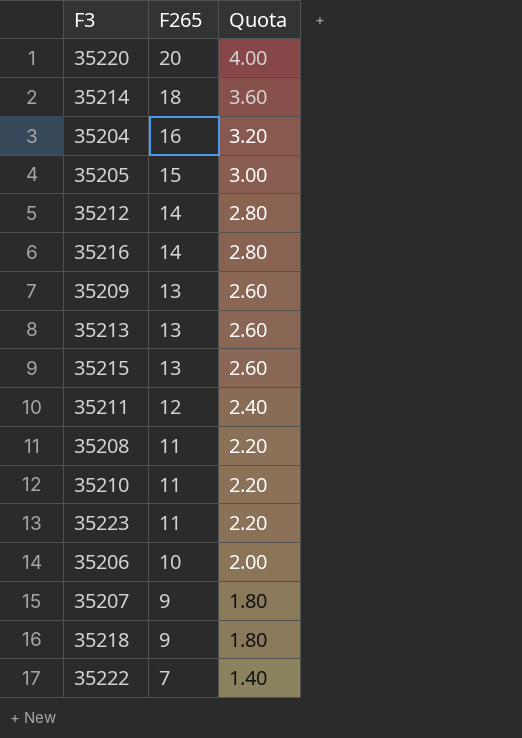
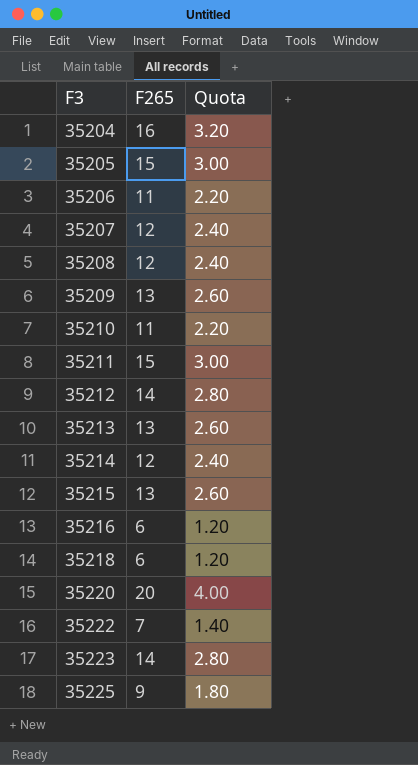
row order: F265 descending -> F3 ascending
35206 | F265: 10 -> 11
35206 | Quota: 2.00 -> 2.20
35207 | F265: 9 -> 12
35207 | Quota: 1.80 -> 2.40
35208 | F265: 11 -> 12
35208 | Quota: 2.20 -> 2.40
35211 | F265: 12 -> 15
35211 | Quota: 2.40 -> 3.00
35214 | F265: 18 -> 12
35214 | Quota: 3.60 -> 2.40
35216 | F265: 14 -> 6
35216 | Quota: 2.80 -> 1.20
35218 | F265: 9 -> 6
35218 | Quota: 1.80 -> 1.20
35223 | F265: 11 -> 14
35223 | Quota: 2.20 -> 2.80
row 35225: none -> 9 | 1.80

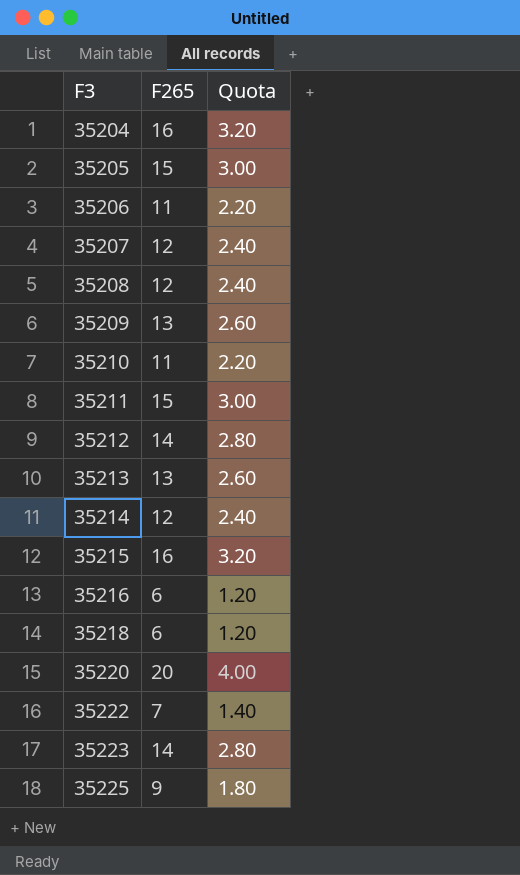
35215 | F265: 13 -> 16
35215 | Quota: 2.60 -> 3.20

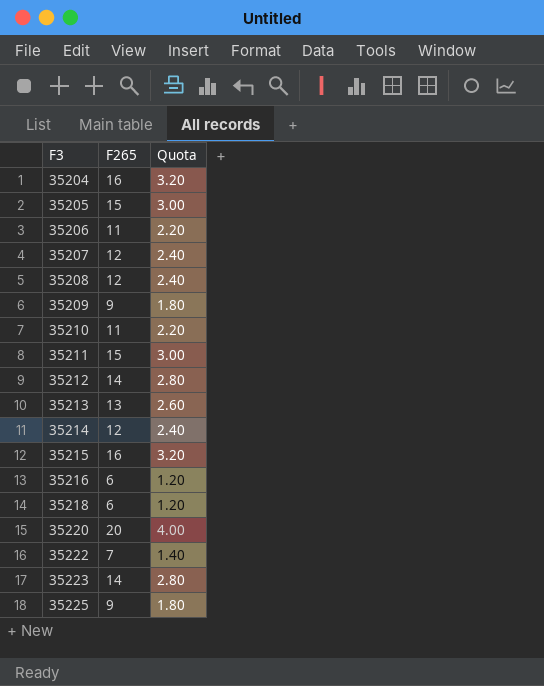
35209 | F265: 13 -> 9
35209 | Quota: 2.60 -> 1.80

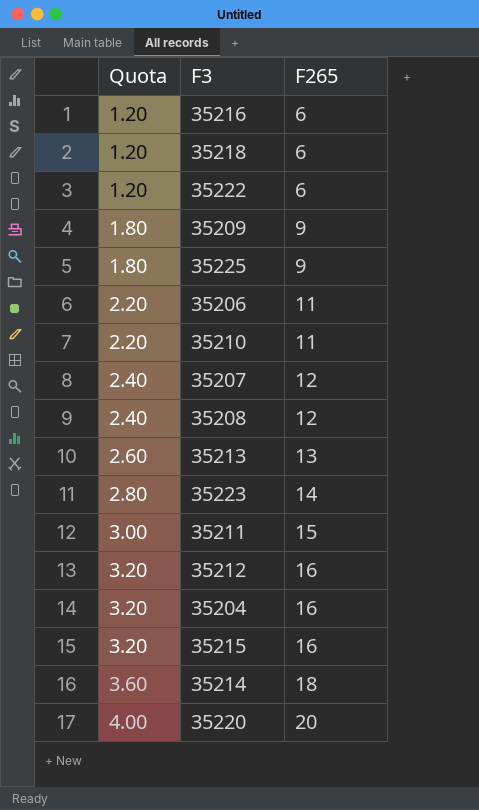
row order: F3 ascending -> Quota ascending
column Quota | position: 3 -> 1
row 35205: 15 | 3.00 -> none
35222 | Quota: 1.40 -> 1.20
35222 | F265: 7 -> 6
35212 | Quota: 2.80 -> 3.20
35212 | F265: 14 -> 16
35214 | Quota: 2.40 -> 3.60
35214 | F265: 12 -> 18

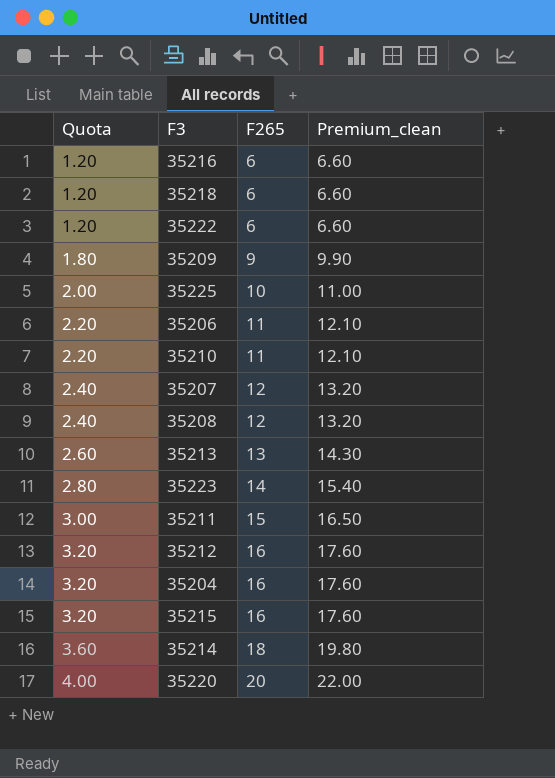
column Premium_clean | formula: none -> [F265] * 1.1
35225 | Quota: 1.80 -> 2.00
35225 | F265: 9 -> 10

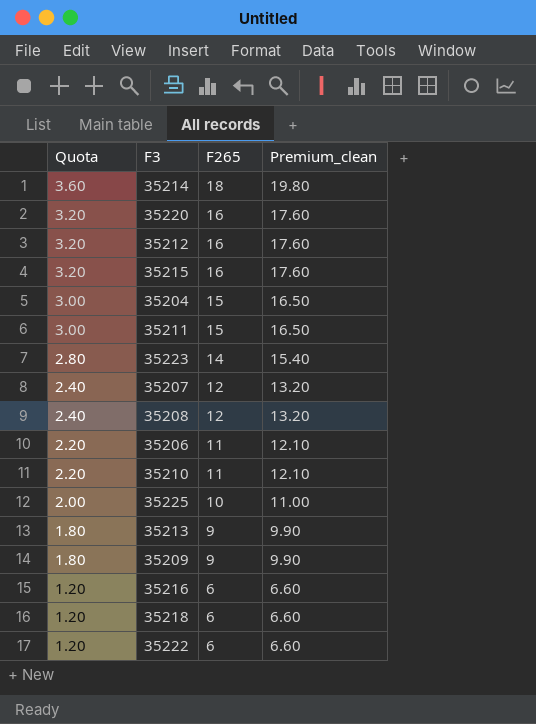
row order: Quota ascending -> Quota descending
35220 | Quota: 4.00 -> 3.20
35220 | F265: 20 -> 16
35220 | Premium_clean: 22.00 -> 17.60
35204 | Quota: 3.20 -> 3.00
35204 | F265: 16 -> 15
35204 | Premium_clean: 17.60 -> 16.50
35213 | Quota: 2.60 -> 1.80
35213 | F265: 13 -> 9
35213 | Premium_clean: 14.30 -> 9.90

